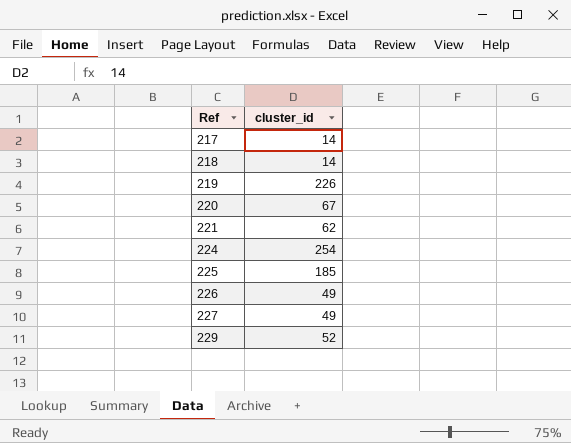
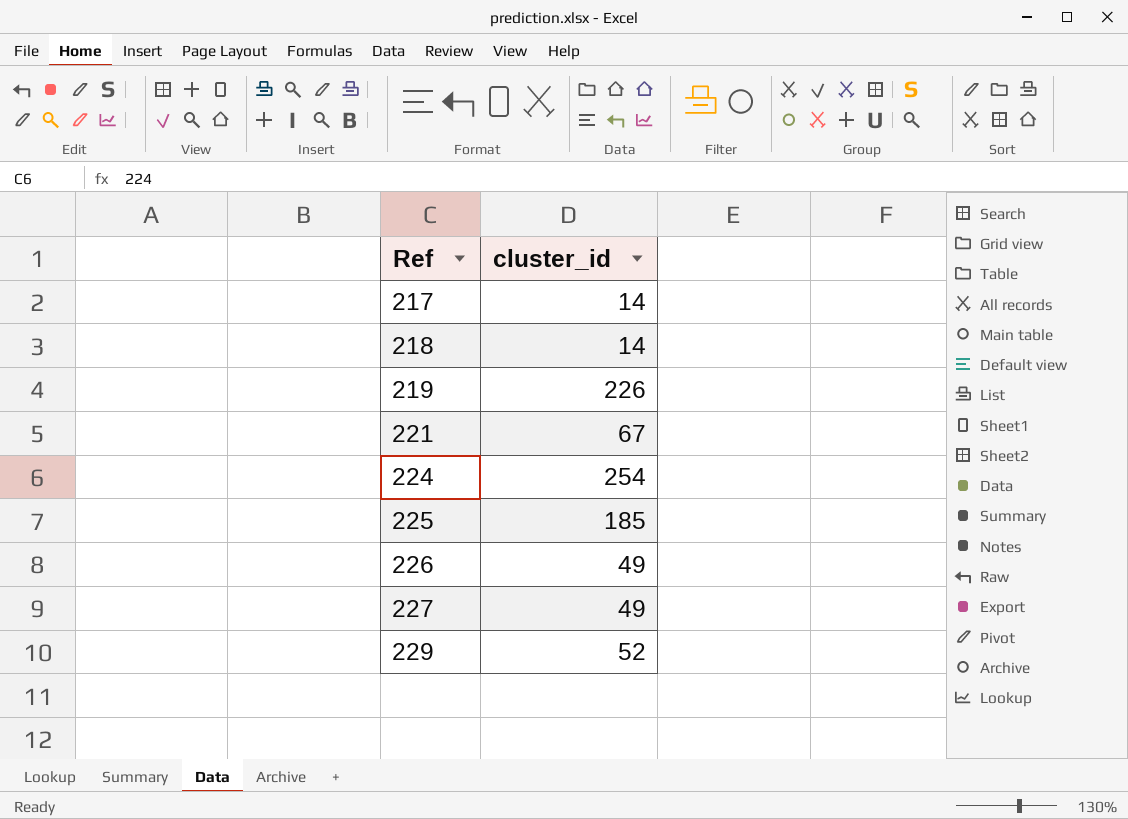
row 220: 67 -> none
221 | cluster_id: 62 -> 67

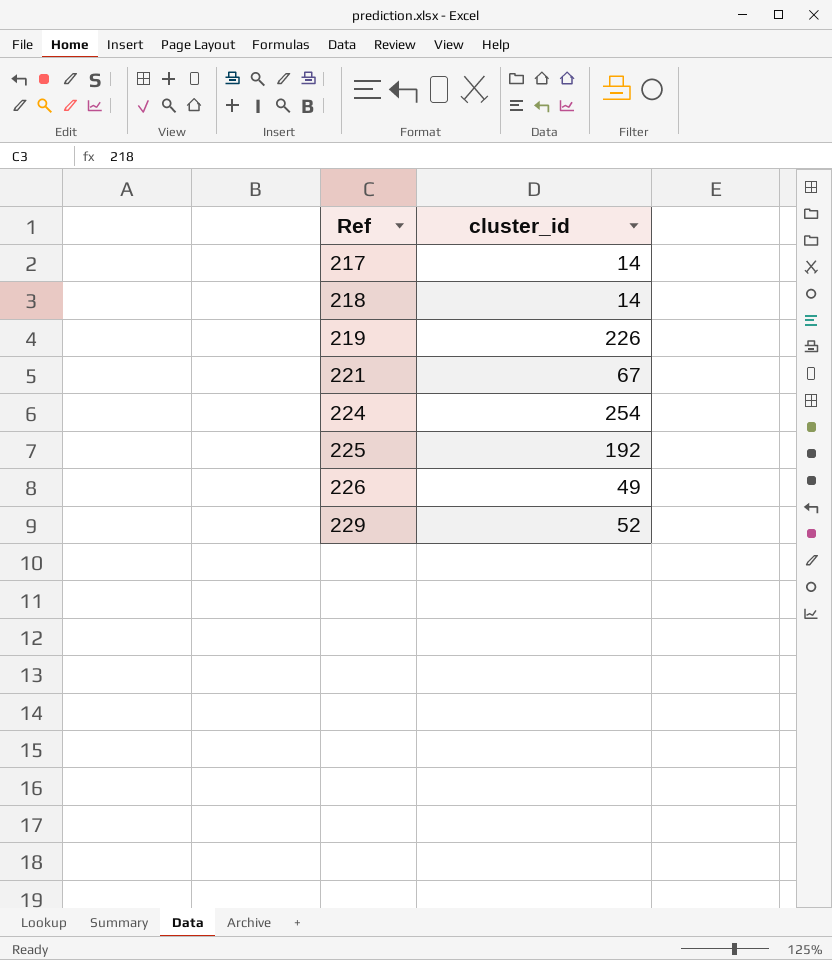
row 227: 49 -> none
225 | cluster_id: 185 -> 192

